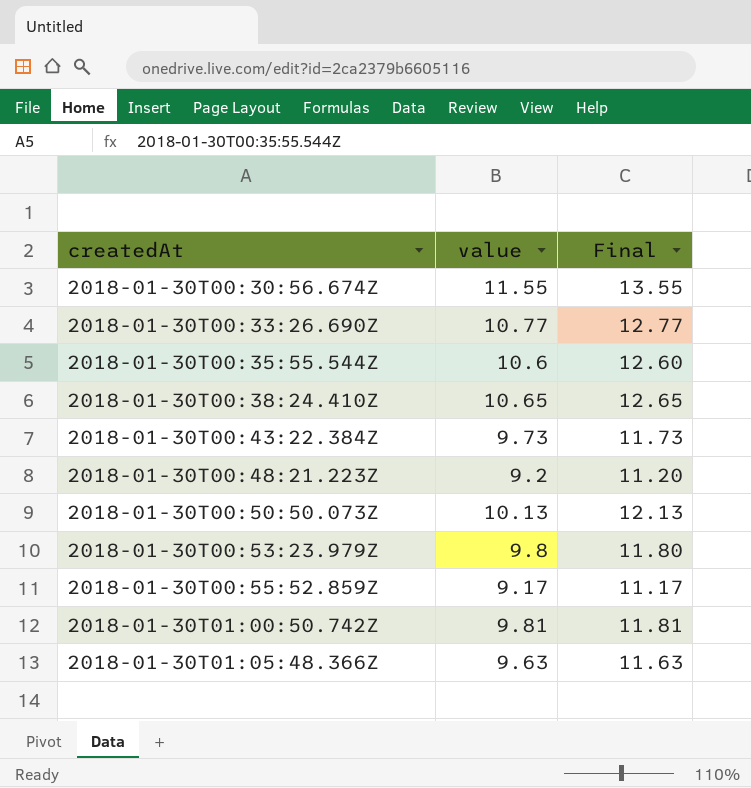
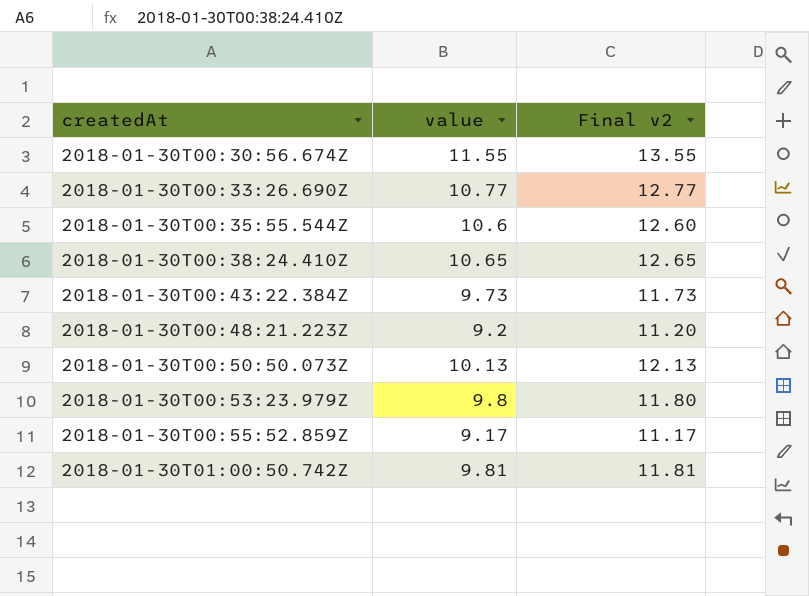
column name: Final -> Final v2
row 2018-01-30T01:05:48.366Z: 9.63 | 11.63 -> none

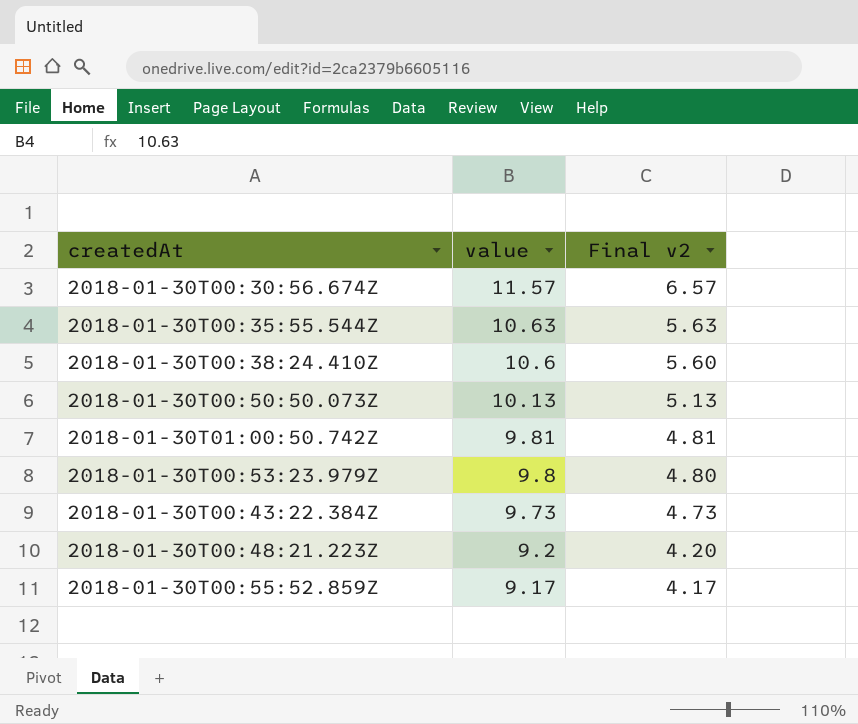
row order: createdAt ascending -> value descending
column Final v2 | formula: [value] + 2 -> [value] - 5
row 2018-01-30T00:33:26.690Z: 10.77 | 12.77 -> none
2018-01-30T00:30:56.674Z | value: 11.55 -> 11.57
2018-01-30T00:35:55.544Z | value: 10.6 -> 10.63
2018-01-30T00:38:24.410Z | value: 10.65 -> 10.6

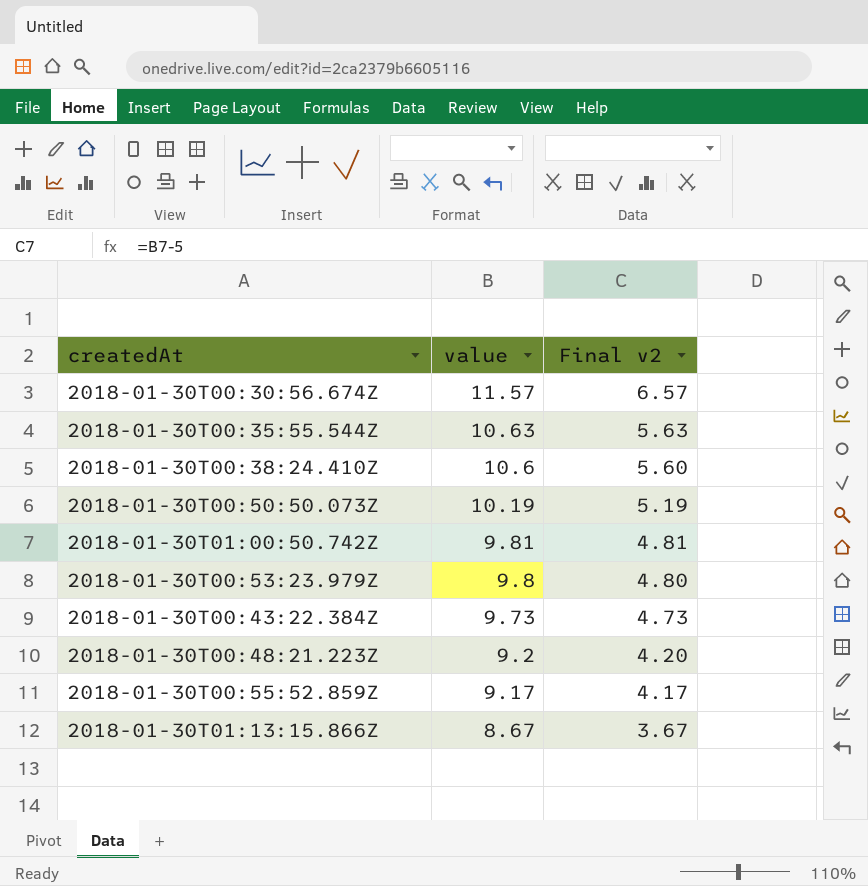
2018-01-30T00:50:50.073Z | value: 10.13 -> 10.19
2018-01-30T00:50:50.073Z | Final v2: 5.13 -> 5.19
row 2018-01-30T01:13:15.866Z: none -> 8.67 | 3.67

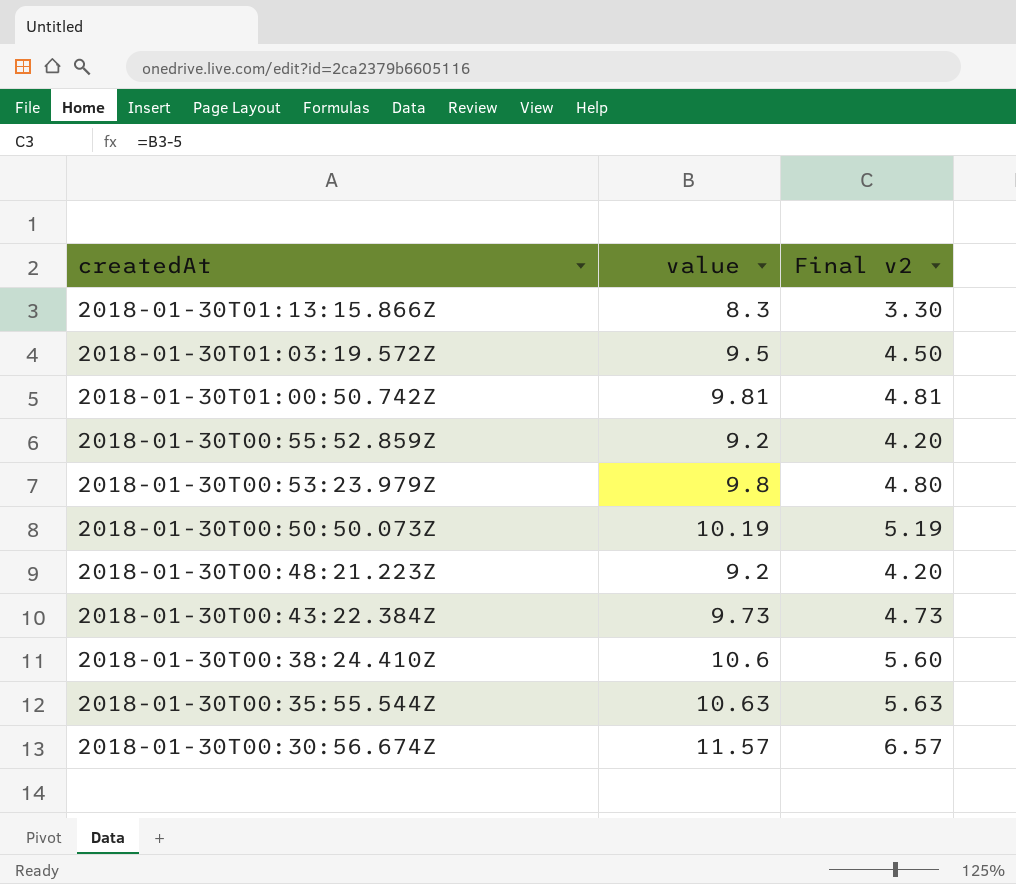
row order: value descending -> createdAt descending
2018-01-30T01:13:15.866Z | value: 8.67 -> 8.3
2018-01-30T01:13:15.866Z | Final v2: 3.67 -> 3.30
row 2018-01-30T01:03:19.572Z: none -> 9.5 | 4.50
2018-01-30T00:55:52.859Z | value: 9.17 -> 9.2
2018-01-30T00:55:52.859Z | Final v2: 4.17 -> 4.20

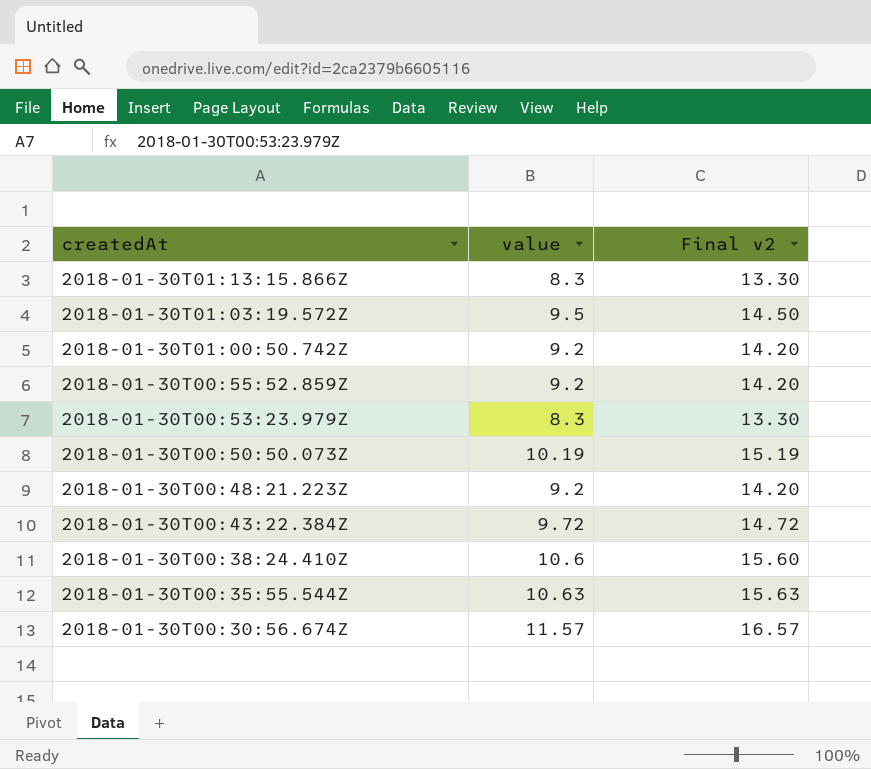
column Final v2 | formula: [value] - 5 -> [value] + 5
2018-01-30T01:00:50.742Z | value: 9.81 -> 9.2
2018-01-30T00:53:23.979Z | value: 9.8 -> 8.3
2018-01-30T00:43:22.384Z | value: 9.73 -> 9.72

